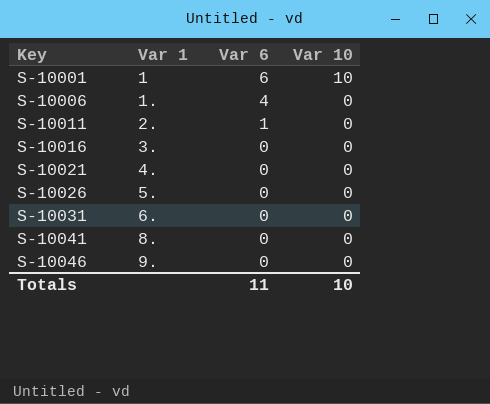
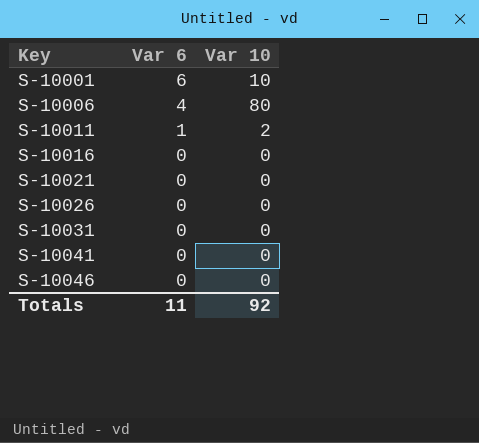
column Var 1 | position: 2 -> none
S-10006 | Var 10: 0 -> 80
S-10011 | Var 10: 0 -> 2
Totals | Var 10: 10 -> 92

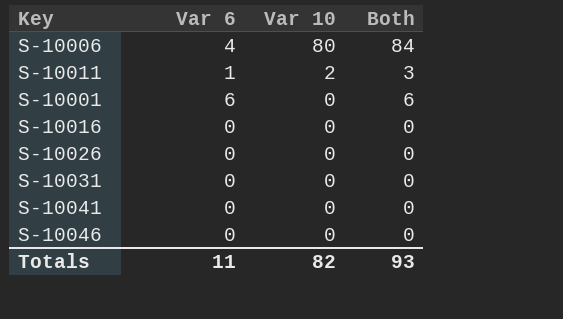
row order: Key ascending -> Var 10 descending
column Both | formula: none -> [Var 6] + [Var 10]
row S-10021: 0 | 0 -> none
S-10001 | Var 10: 10 -> 0
Totals | Var 10: 92 -> 82

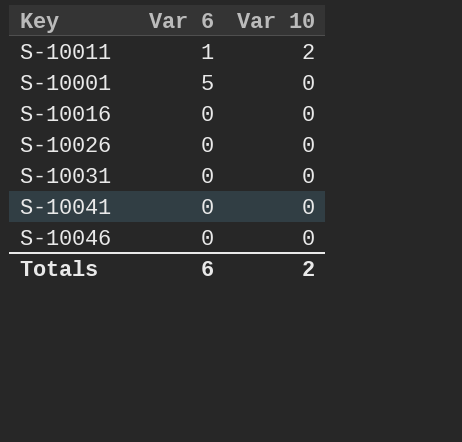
column Both | formula: [Var 6] + [Var 10] -> none
row S-10006: 4 | 80 | 84 -> none
S-10001 | Var 6: 6 -> 5
Totals | Var 6: 11 -> 6
Totals | Var 10: 82 -> 2

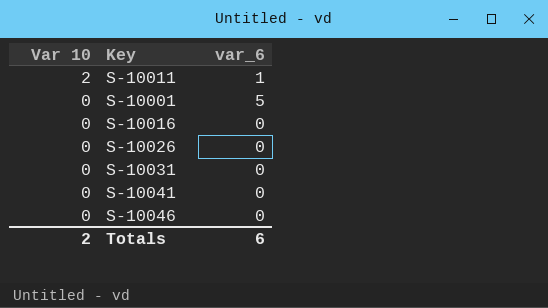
column Var 10 | position: 3 -> 1
column name: Var 6 -> var_6

